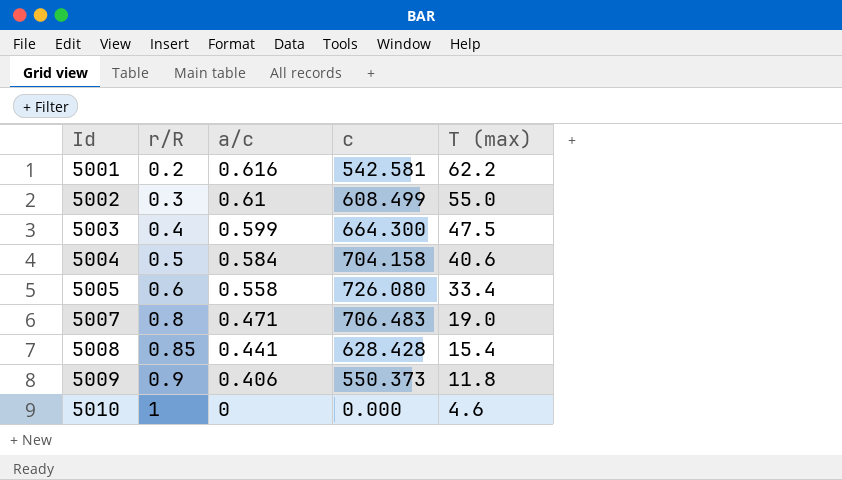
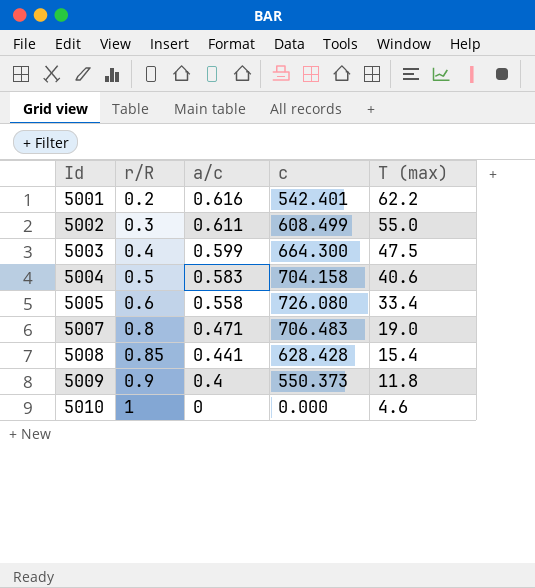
5001 | c: 542.581 -> 542.401
5002 | a/c: 0.61 -> 0.611
5004 | a/c: 0.584 -> 0.583
5009 | a/c: 0.406 -> 0.4

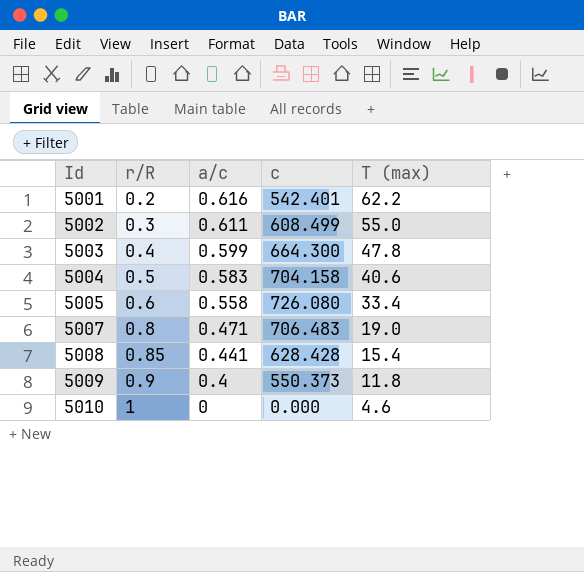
5003 | T (max): 47.5 -> 47.8

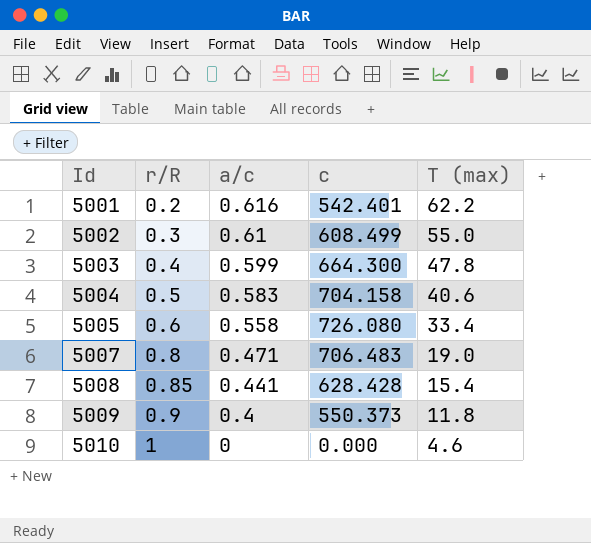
5002 | a/c: 0.611 -> 0.61

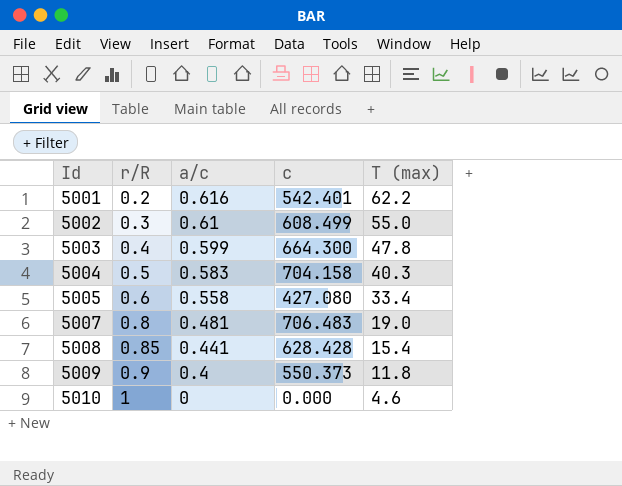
5004 | T (max): 40.6 -> 40.3
5005 | c: 726.080 -> 427.080
5007 | a/c: 0.471 -> 0.481

